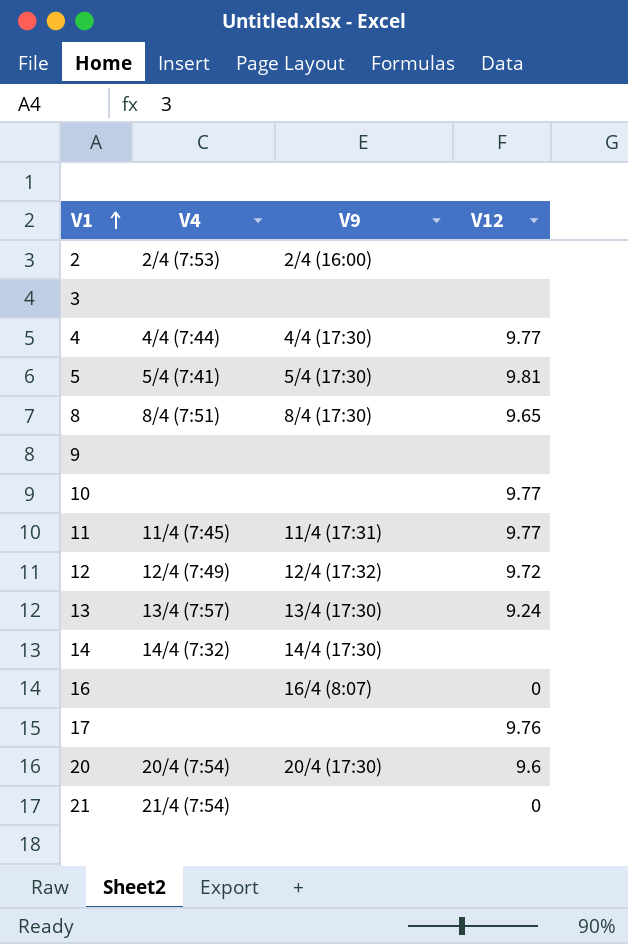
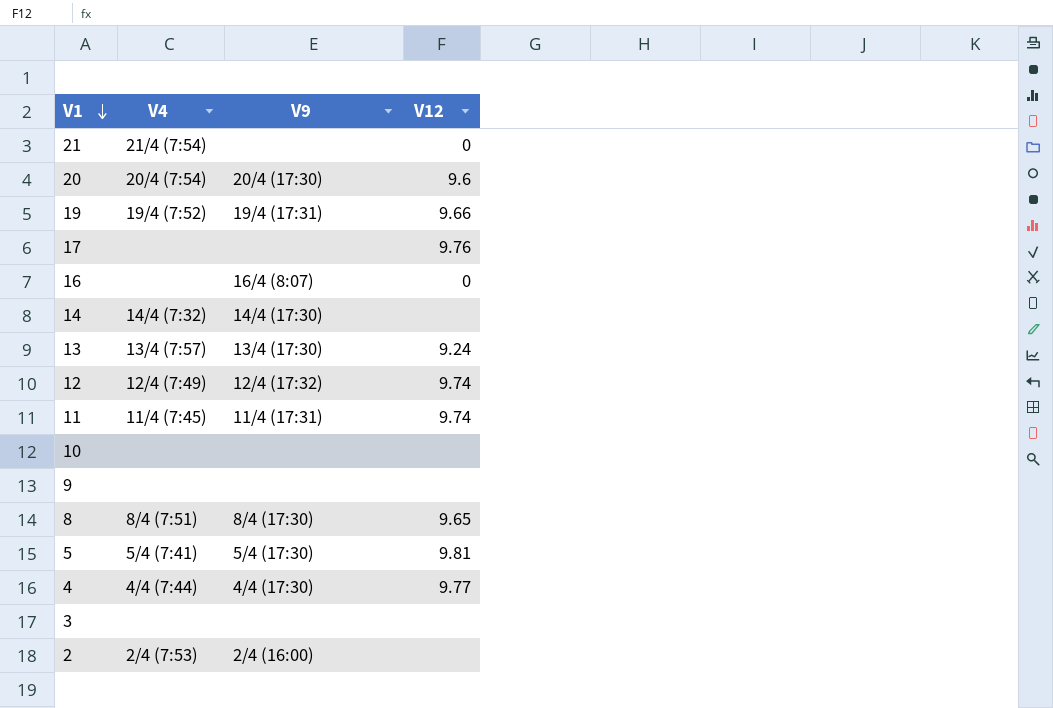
row order: V1 ascending -> V1 descending
row 19: none -> 19/4 (7:52) | 19/4 (17:31) | 9.66
12 | V12: 9.72 -> 9.74
11 | V12: 9.77 -> 9.74
10 | V12: 9.77 -> none

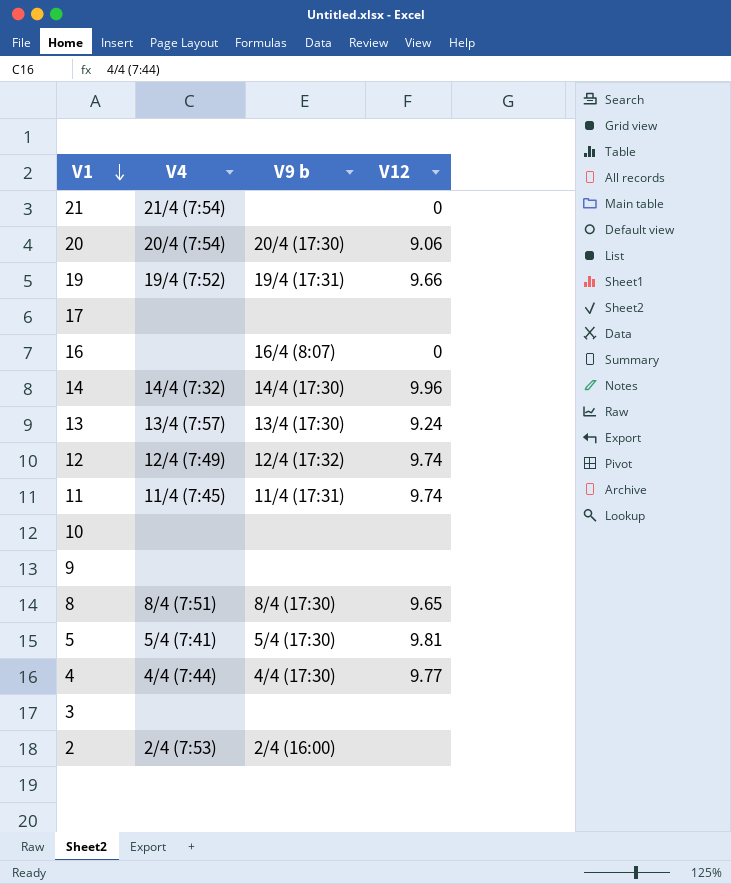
column name: V9 -> V9 b
20 | V12: 9.6 -> 9.06
17 | V12: 9.76 -> none
14 | V12: none -> 9.96

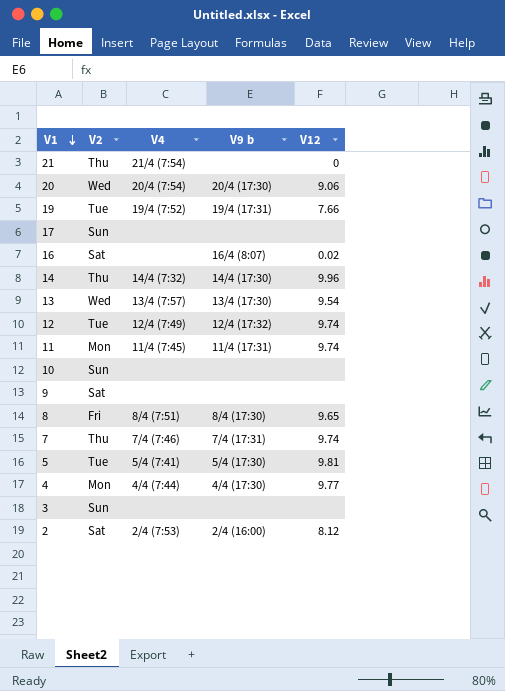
column V2 | position: none -> 2
19 | V12: 9.66 -> 7.66
16 | V12: 0 -> 0.02
13 | V12: 9.24 -> 9.54
row 7: none -> Thu | 7/4 (7:46) | 7/4 (17:31) | 9.74
2 | V12: none -> 8.12

